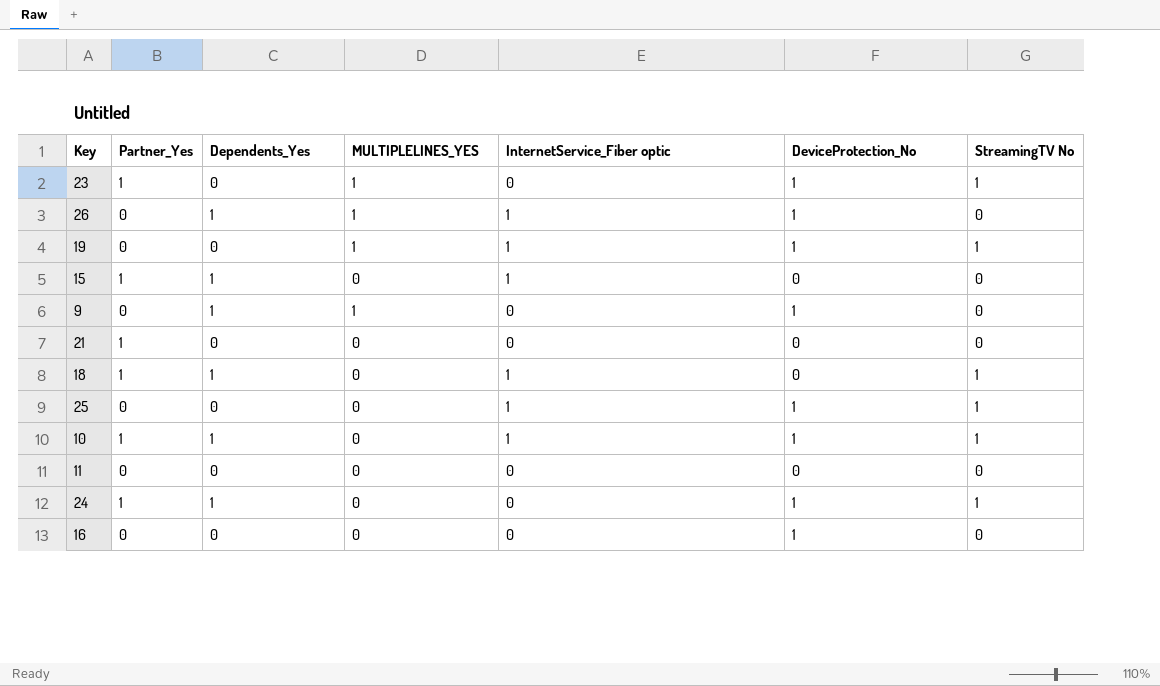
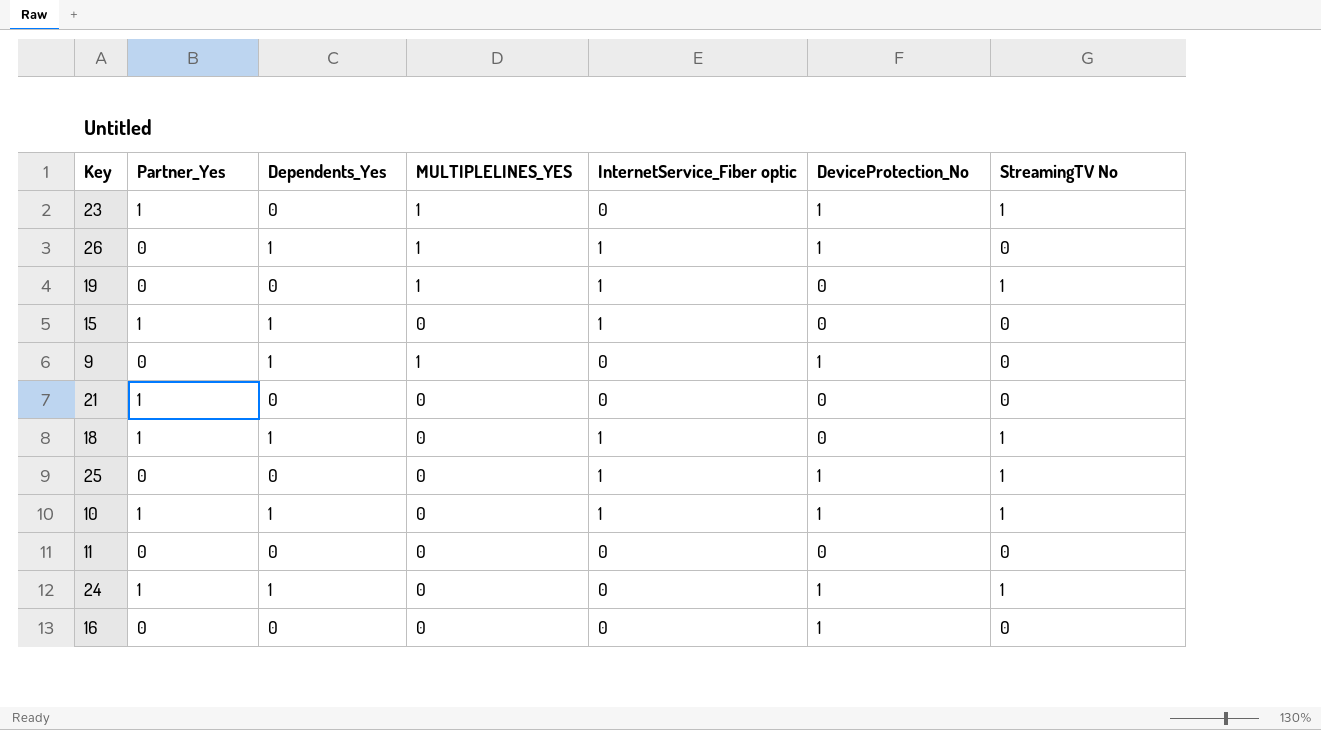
19 | DeviceProtection_No: 1 -> 0

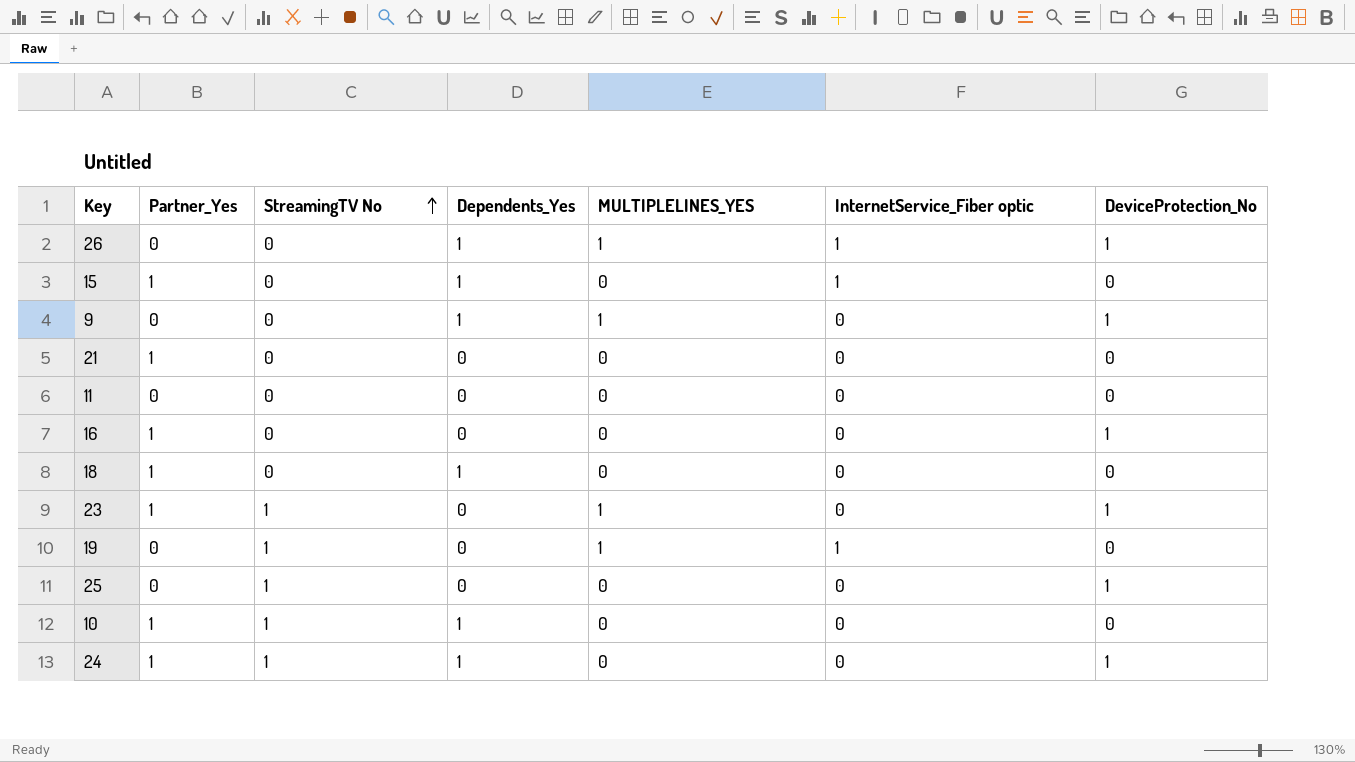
row order: none -> StreamingTV No ascending
column StreamingTV No | position: 7 -> 3
16 | Partner_Yes: 0 -> 1
18 | StreamingTV No: 1 -> 0
18 | InternetService_Fiber optic: 1 -> 0
25 | InternetService_Fiber optic: 1 -> 0
10 | InternetService_Fiber optic: 1 -> 0
10 | DeviceProtection_No: 1 -> 0

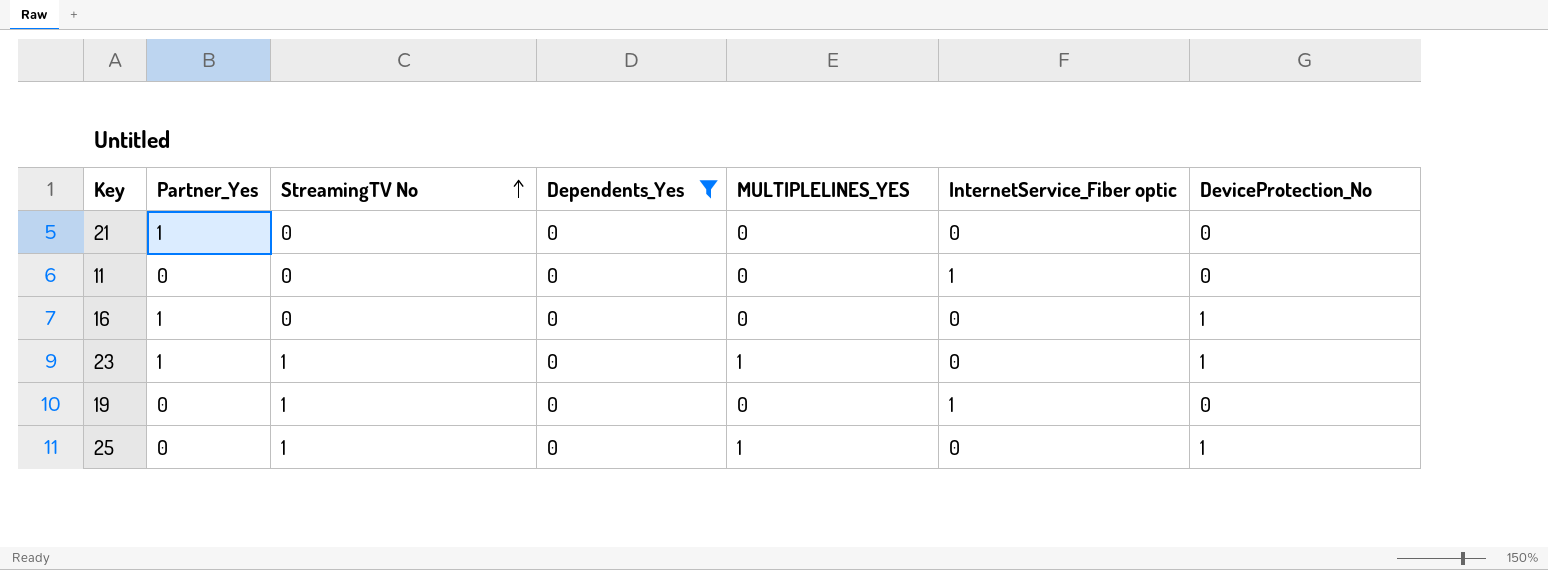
filter: none -> Dependents_Yes = 0
11 | InternetService_Fiber optic: 0 -> 1
19 | MULTIPLELINES_YES: 1 -> 0
25 | MULTIPLELINES_YES: 0 -> 1

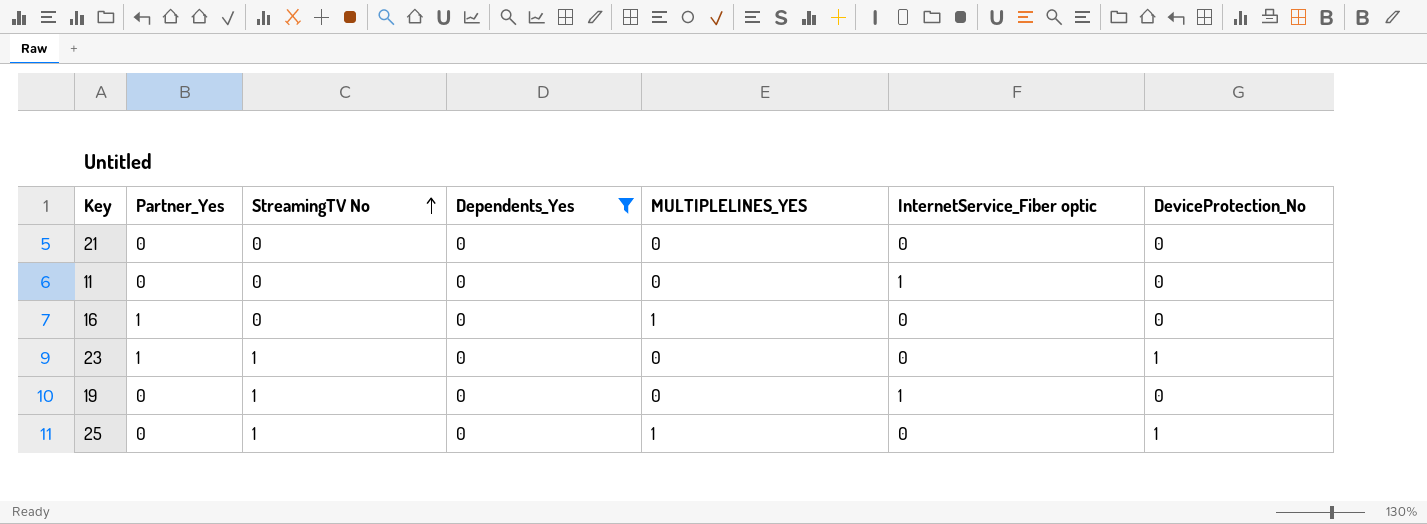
21 | Partner_Yes: 1 -> 0
16 | MULTIPLELINES_YES: 0 -> 1
16 | DeviceProtection_No: 1 -> 0
23 | MULTIPLELINES_YES: 1 -> 0

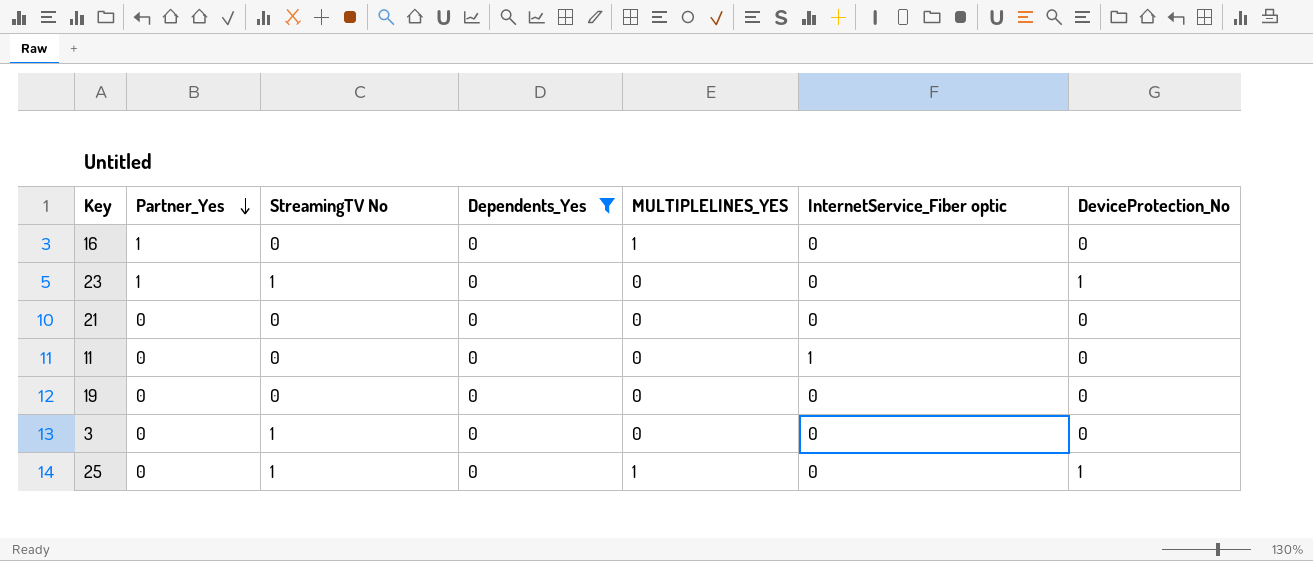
row order: StreamingTV No ascending -> Partner_Yes descending
19 | StreamingTV No: 1 -> 0
19 | InternetService_Fiber optic: 1 -> 0
row 3: none -> 0 | 1 | 0 | 0 | 0 | 0

